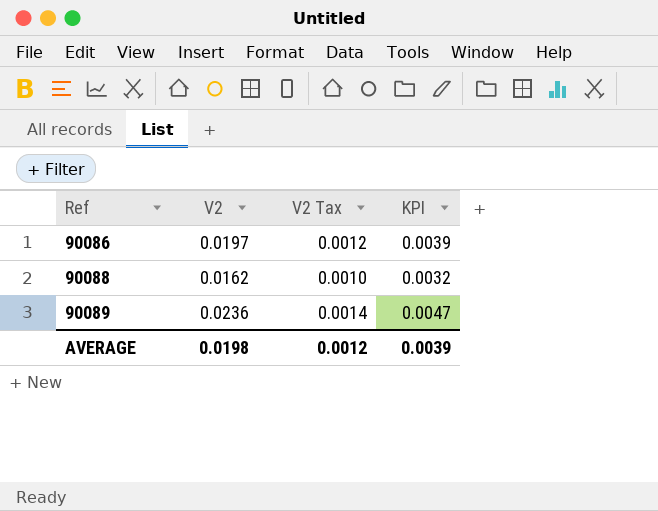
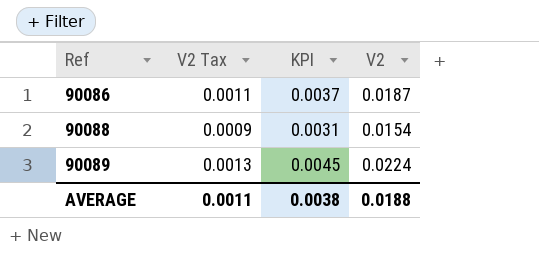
column V2 | position: 2 -> 4
90086 | V2 Tax: 0.0012 -> 0.0011
90086 | KPI: 0.0039 -> 0.0037
90086 | V2: 0.0197 -> 0.0187
90088 | V2 Tax: 0.0010 -> 0.0009
90088 | KPI: 0.0032 -> 0.0031
90088 | V2: 0.0162 -> 0.0154
90089 | V2 Tax: 0.0014 -> 0.0013
90089 | KPI: 0.0047 -> 0.0045
90089 | V2: 0.0236 -> 0.0224
AVERAGE | V2 Tax: 0.0012 -> 0.0011
AVERAGE | KPI: 0.0039 -> 0.0038
AVERAGE | V2: 0.0198 -> 0.0188

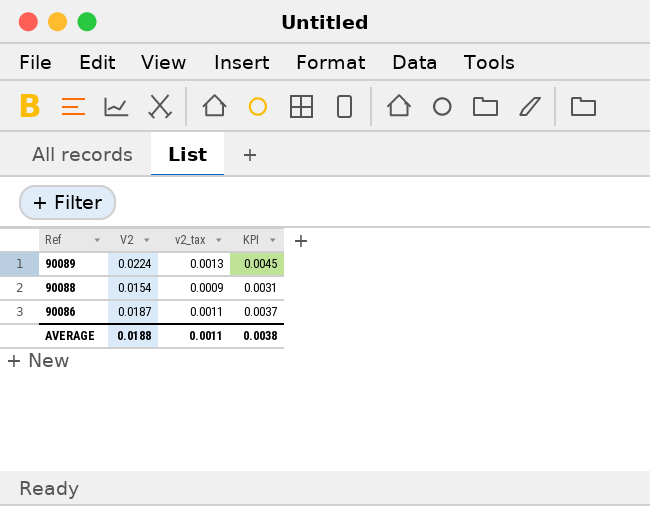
row order: Ref ascending -> Ref descending
column V2 | position: 4 -> 2
column name: V2 Tax -> v2_tax

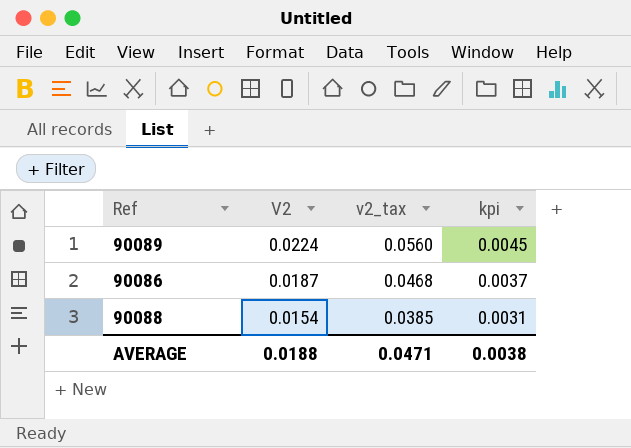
row order: Ref descending -> V2 descending
column v2_tax | formula: [V2] * 0.06 -> [V2] * 2.5
column name: KPI -> kpi
AVERAGE | v2_tax: 0.0011 -> 0.0471

